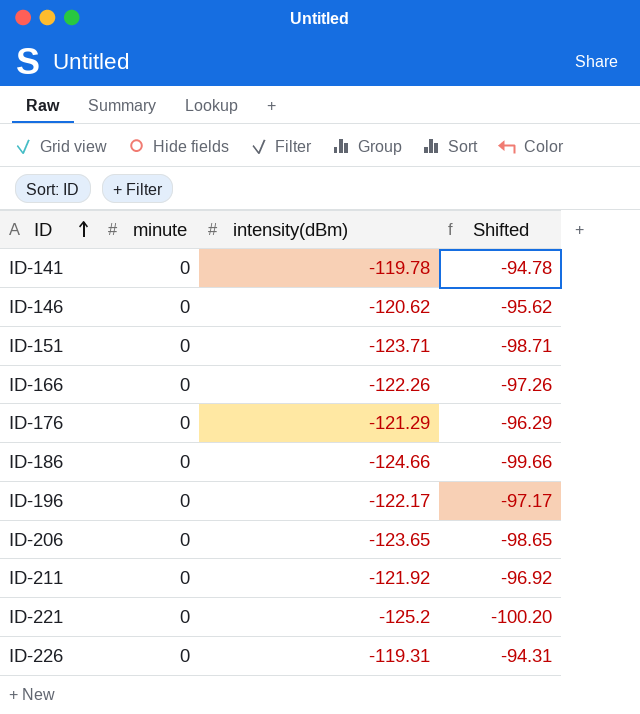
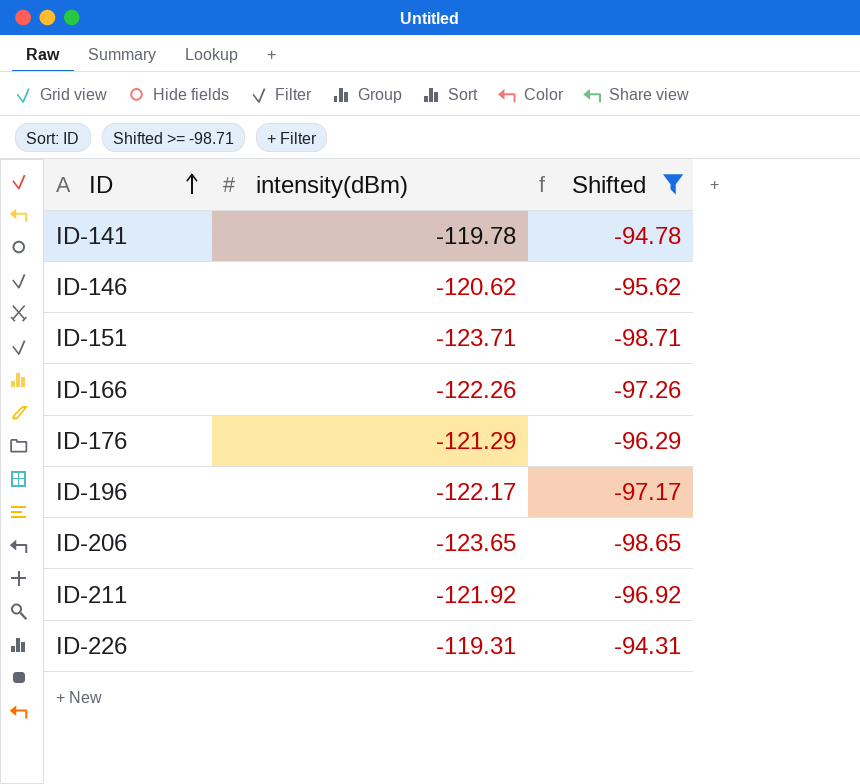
filter: none -> Shifted >= -98.71
column minute | position: 2 -> none

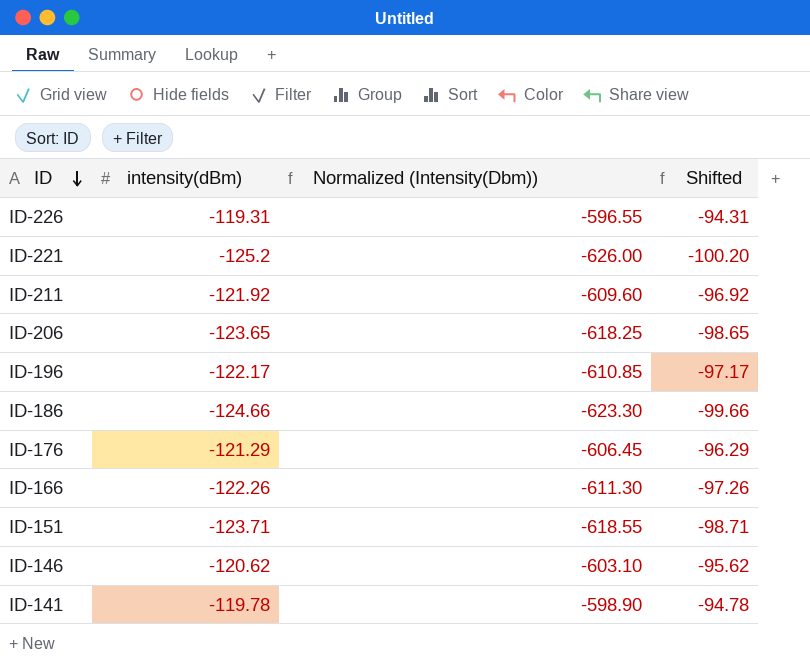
filter: Shifted >= -98.71 -> none
row order: ID ascending -> ID descending
column Normalized (Intensity(Dbm)) | formula: none -> [intensity(dBm)] * 5

